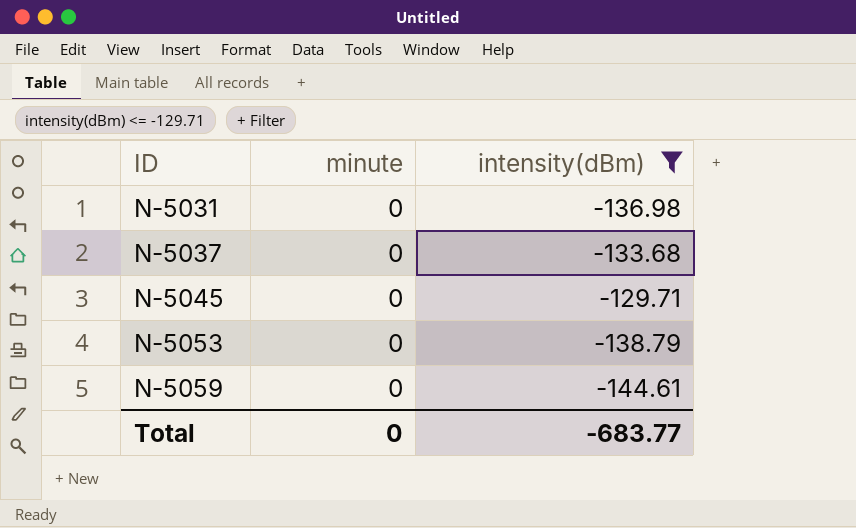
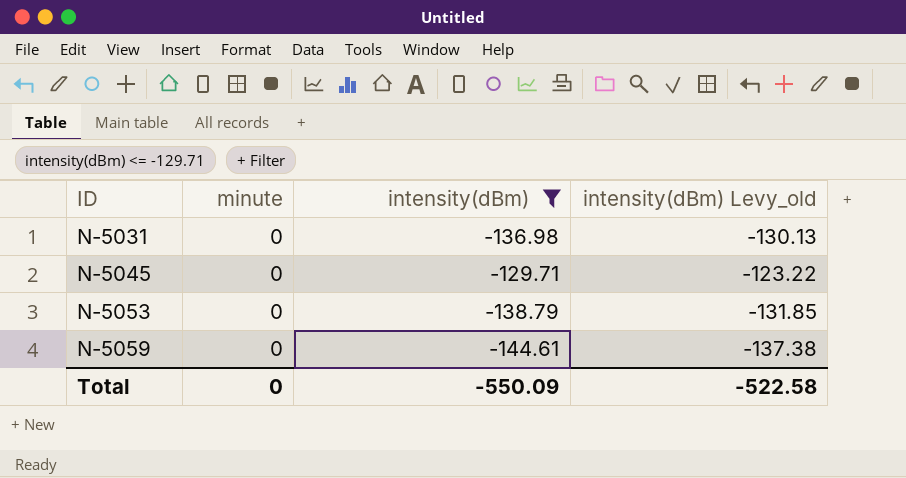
column intensity(dBm) Levy_old | formula: none -> [intensity(dBm)] * 0.95
row N-5037: 0 | -133.68 -> none
Total | intensity(dBm): -683.77 -> -550.09

